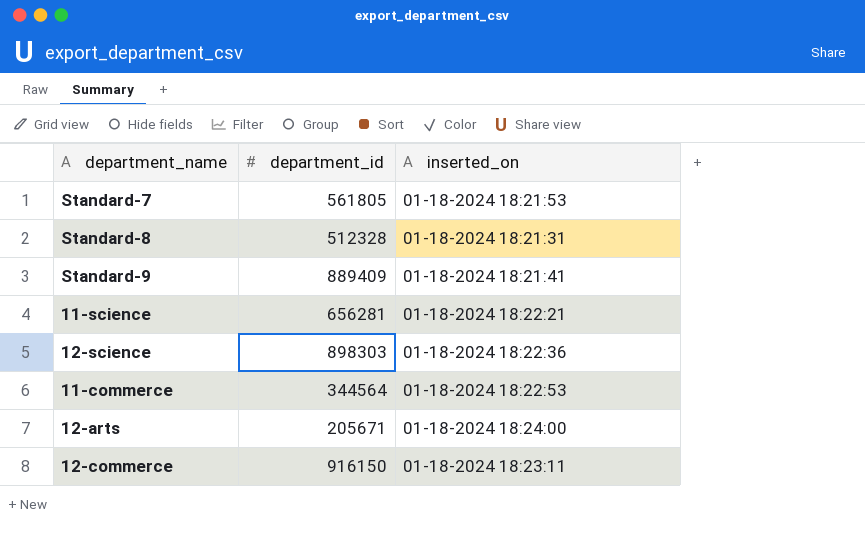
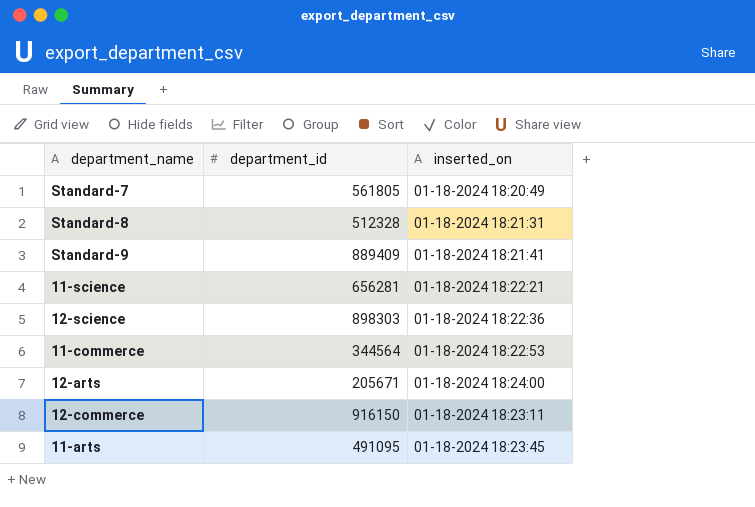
Standard-7 | inserted_on: 01-18-2024 18:21:53 -> 01-18-2024 18:20:49
row 11-arts: none -> 491095 | 01-18-2024 18:23:45

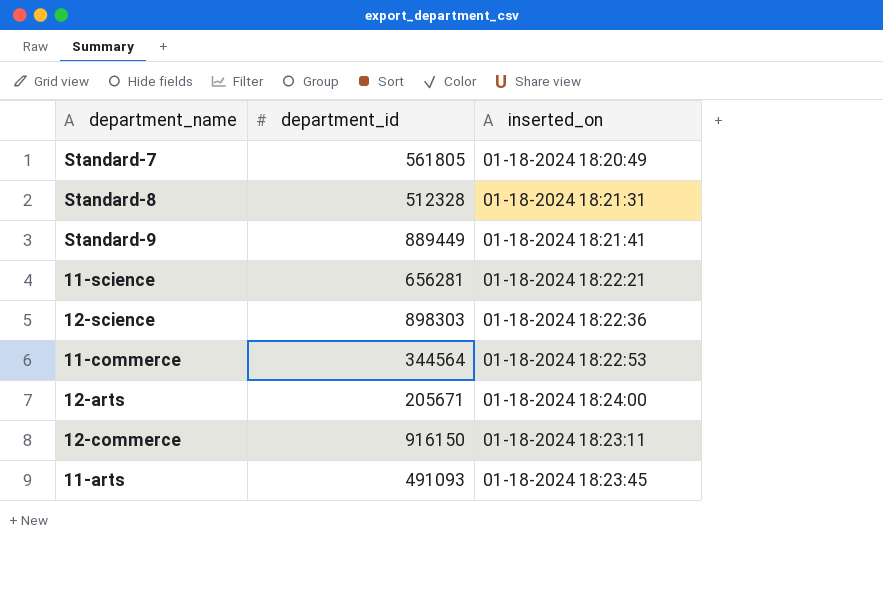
Standard-9 | department_id: 889409 -> 889449
11-arts | department_id: 491095 -> 491093

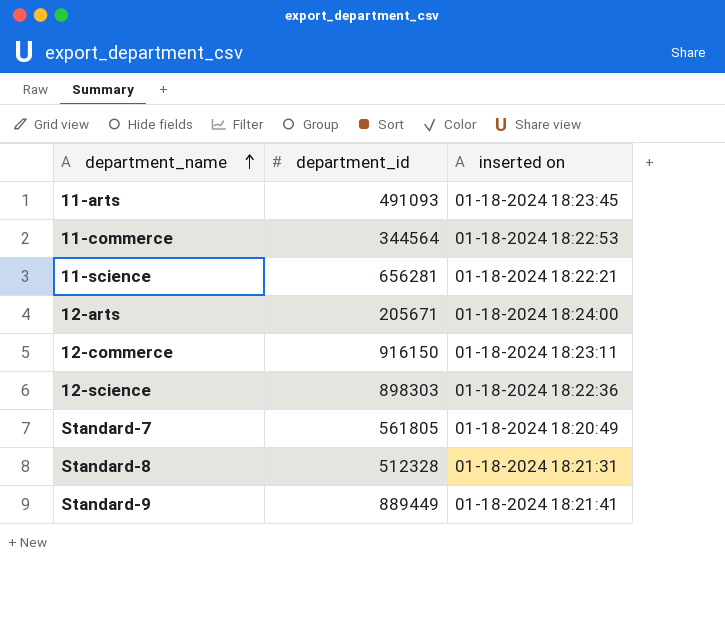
row order: none -> department_name ascending
column name: inserted_on -> inserted on

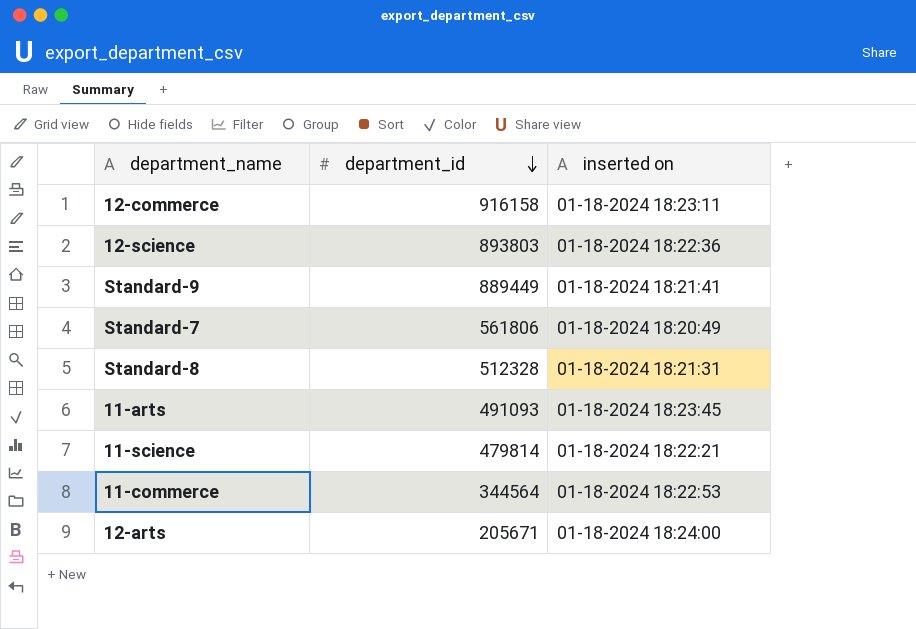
row order: department_name ascending -> department_id descending
12-commerce | department_id: 916150 -> 916158
12-science | department_id: 898303 -> 893803
Standard-7 | department_id: 561805 -> 561806
11-science | department_id: 656281 -> 479814

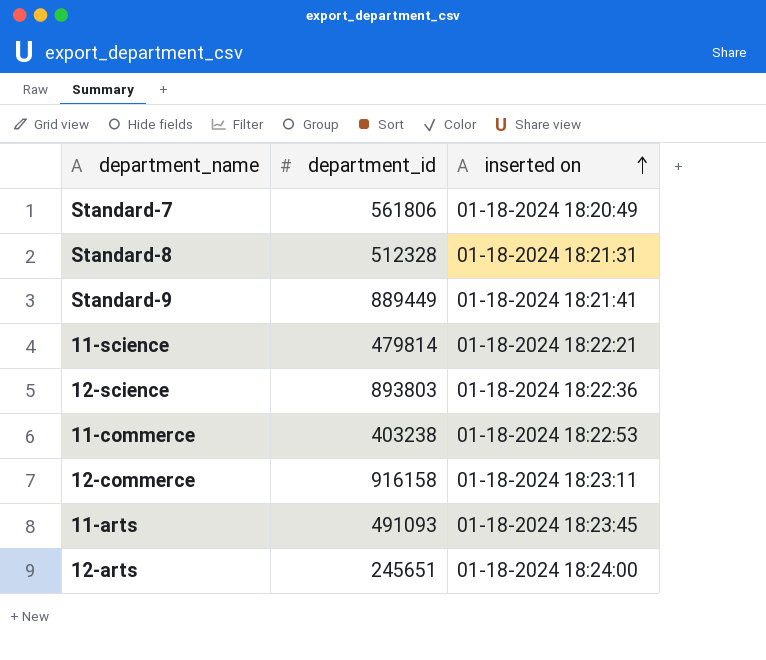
row order: department_id descending -> inserted on ascending
11-commerce | department_id: 344564 -> 403238
12-arts | department_id: 205671 -> 245651

